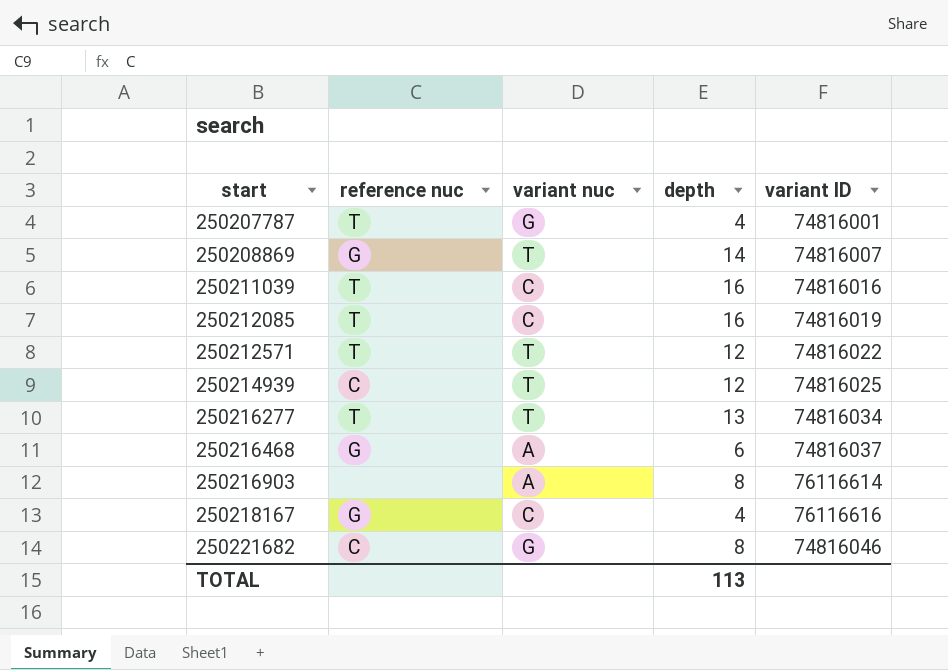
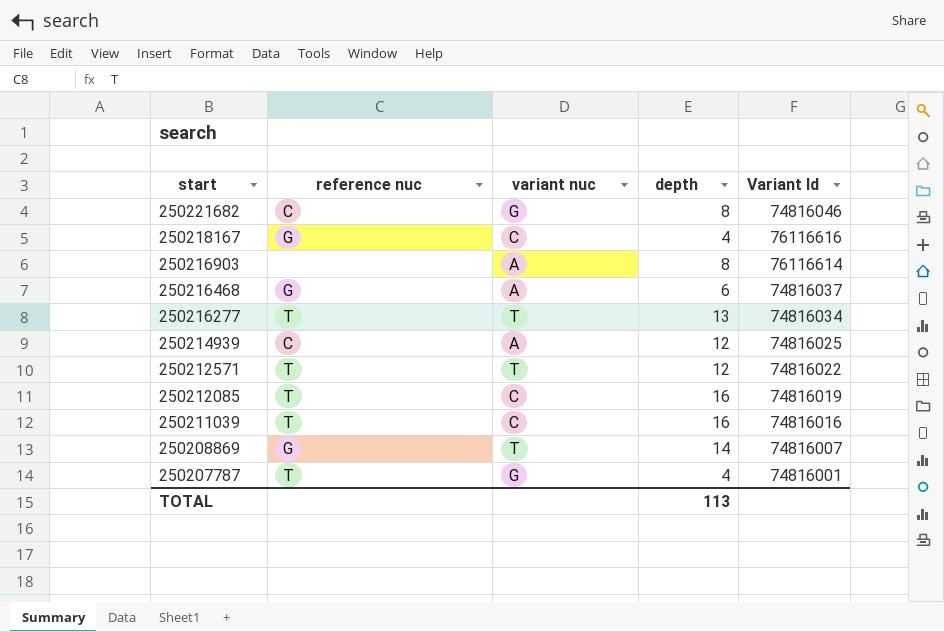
row order: start ascending -> start descending
column name: variant ID -> Variant Id
250214939 | variant nuc: T -> A

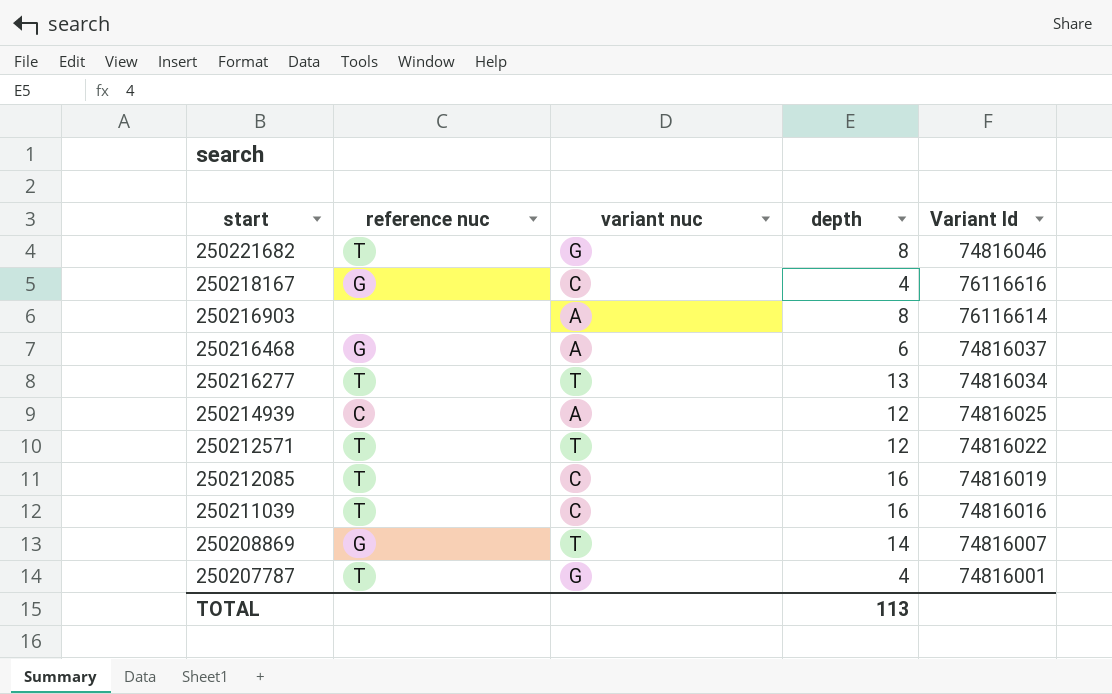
250221682 | reference nuc: C -> T

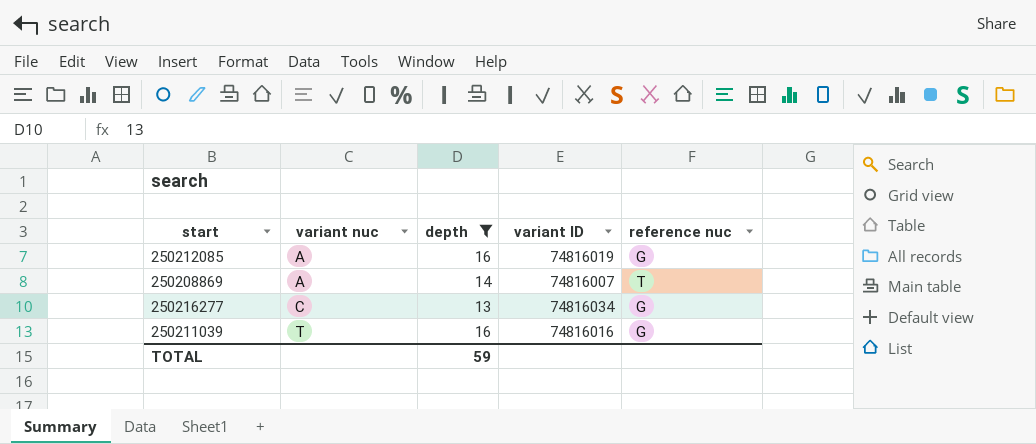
filter: none -> depth >= 13
row order: start descending -> variant nuc ascending
column name: Variant Id -> variant ID
column reference nuc | position: 2 -> 5
250212085 | variant nuc: C -> A
250212085 | reference nuc: T -> G
250208869 | variant nuc: T -> A
250208869 | reference nuc: G -> T
250216277 | variant nuc: T -> C
250216277 | reference nuc: T -> G
250211039 | variant nuc: C -> T
250211039 | reference nuc: T -> G
TOTAL | depth: 113 -> 59

